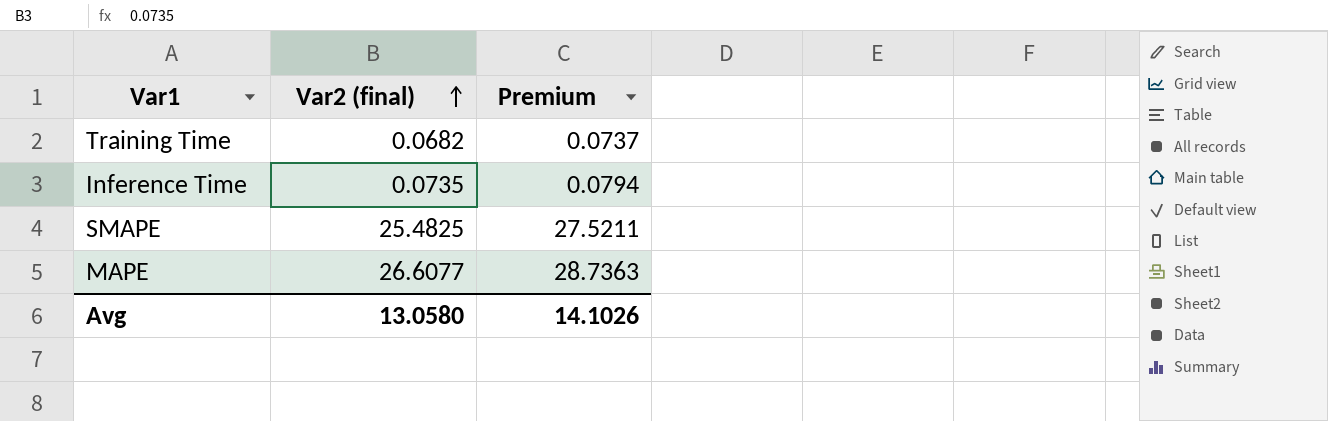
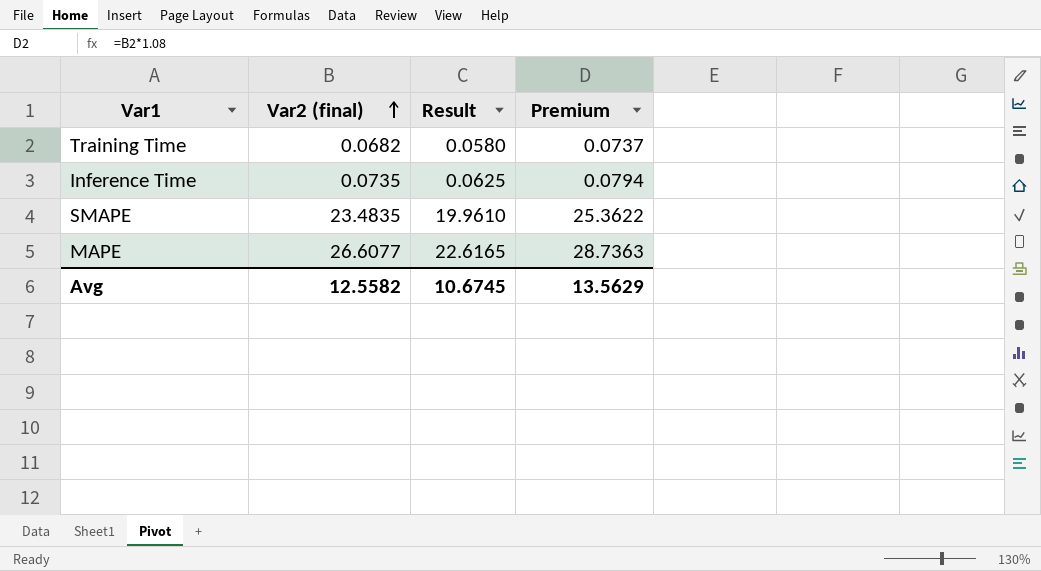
column Result | formula: none -> [Var2 (final)] * 0.85
SMAPE | Var2 (final): 25.4825 -> 23.4835
SMAPE | Premium: 27.5211 -> 25.3622
Avg | Var2 (final): 13.0580 -> 12.5582
Avg | Premium: 14.1026 -> 13.5629

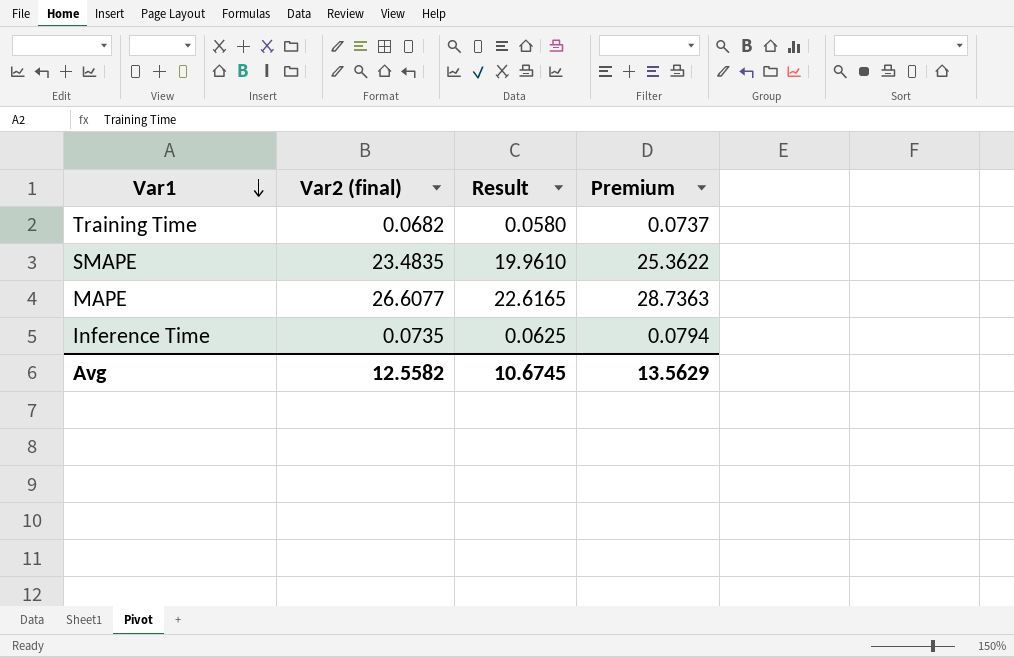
row order: Var2 (final) ascending -> Var1 descending

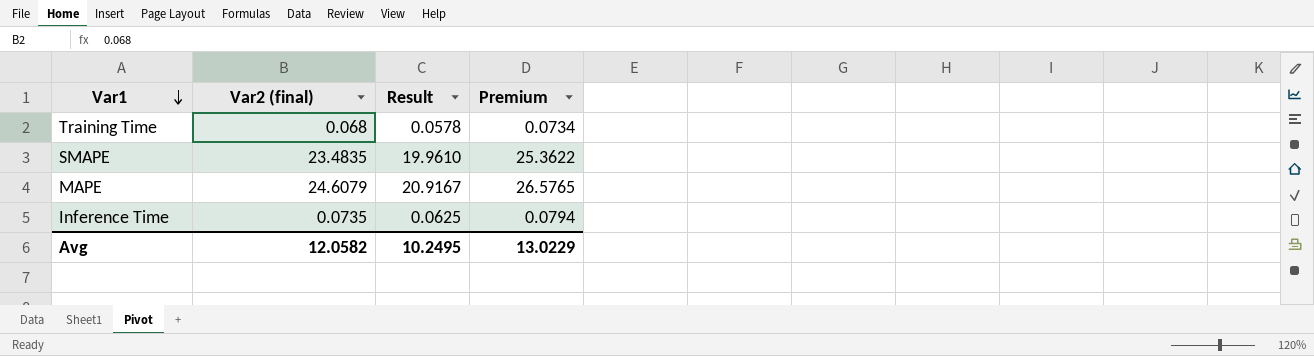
Training Time | Var2 (final): 0.0682 -> 0.068
Training Time | Result: 0.0580 -> 0.0578
Training Time | Premium: 0.0737 -> 0.0734
MAPE | Var2 (final): 26.6077 -> 24.6079
MAPE | Result: 22.6165 -> 20.9167
MAPE | Premium: 28.7363 -> 26.5765
Avg | Var2 (final): 12.5582 -> 12.0582
Avg | Result: 10.6745 -> 10.2495
Avg | Premium: 13.5629 -> 13.0229

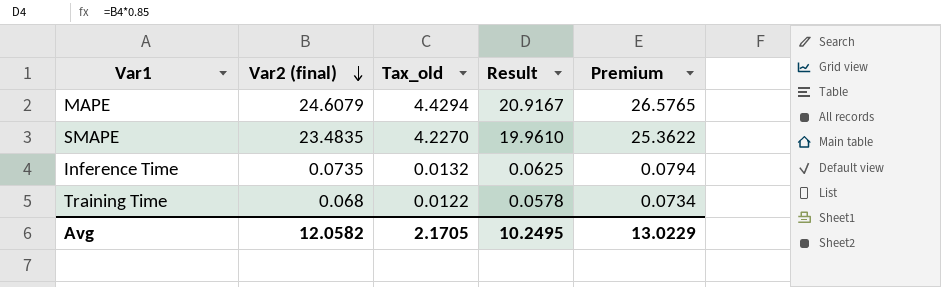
row order: Var1 descending -> Var2 (final) descending
column Tax_old | formula: none -> [Var2 (final)] * 0.18

